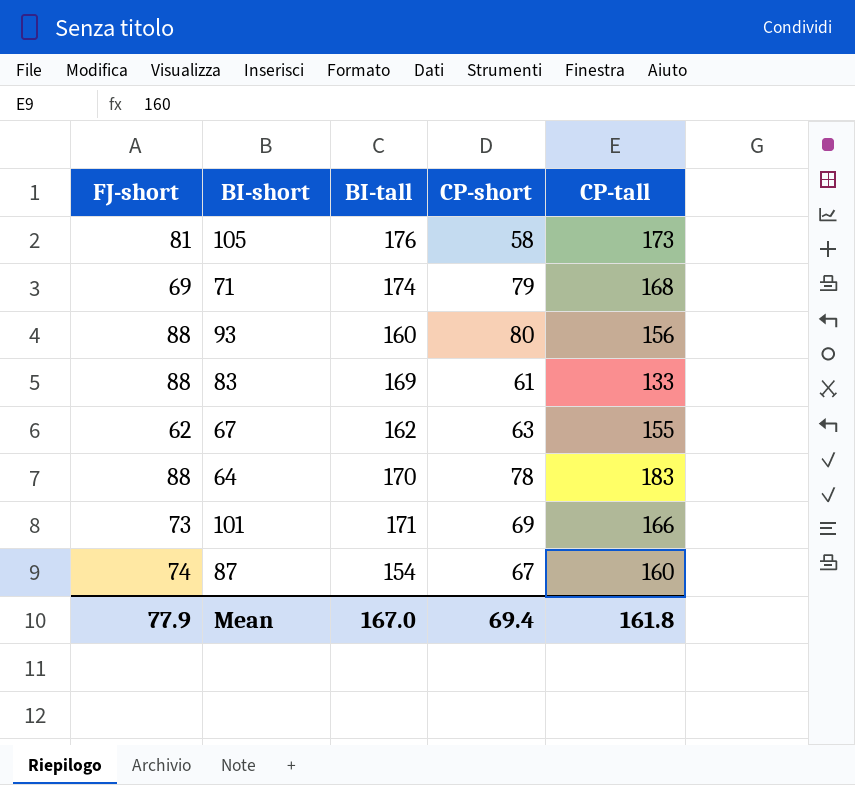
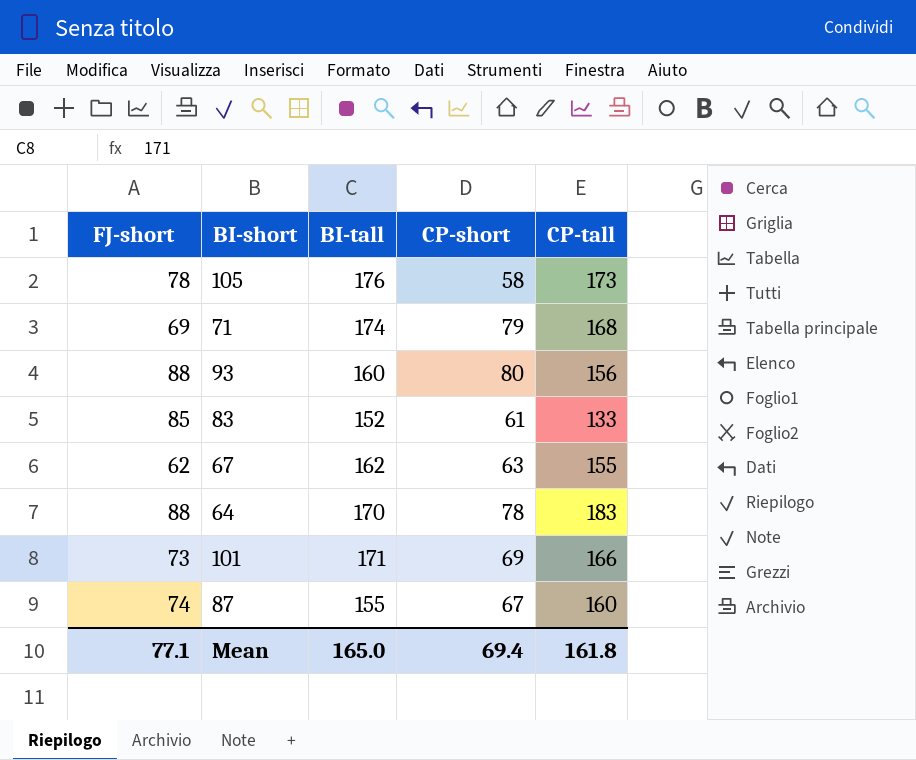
105 | FJ-short: 81 -> 78
83 | FJ-short: 88 -> 85
83 | BI-tall: 169 -> 152
87 | BI-tall: 154 -> 155
Mean | FJ-short: 77.9 -> 77.1
Mean | BI-tall: 167.0 -> 165.0

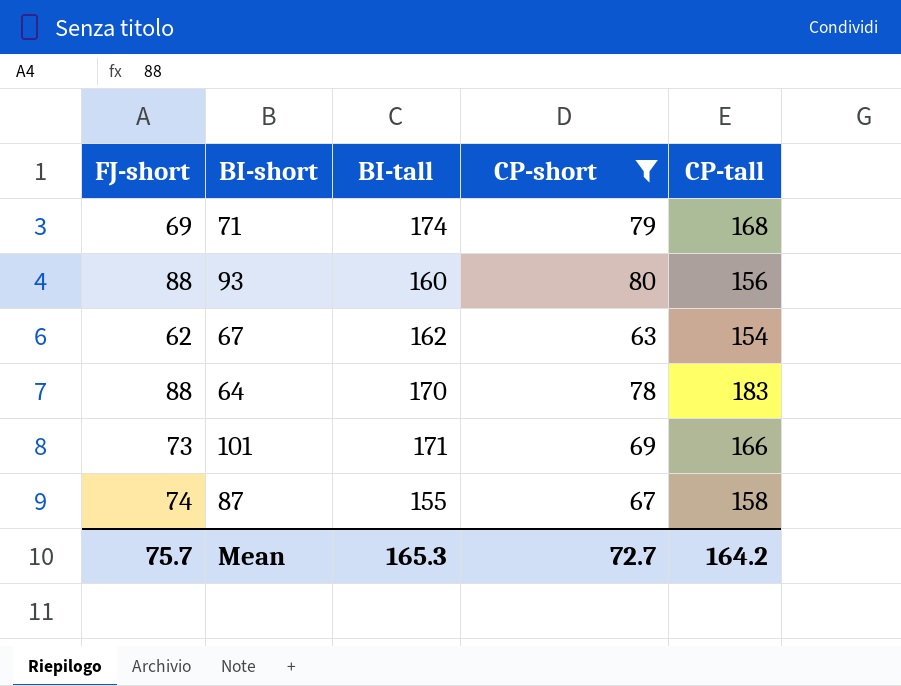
filter: none -> CP-short >= 63
67 | CP-tall: 155 -> 154
87 | CP-tall: 160 -> 158
Mean | FJ-short: 77.1 -> 75.7
Mean | BI-tall: 165.0 -> 165.3
Mean | CP-short: 69.4 -> 72.7
Mean | CP-tall: 161.8 -> 164.2

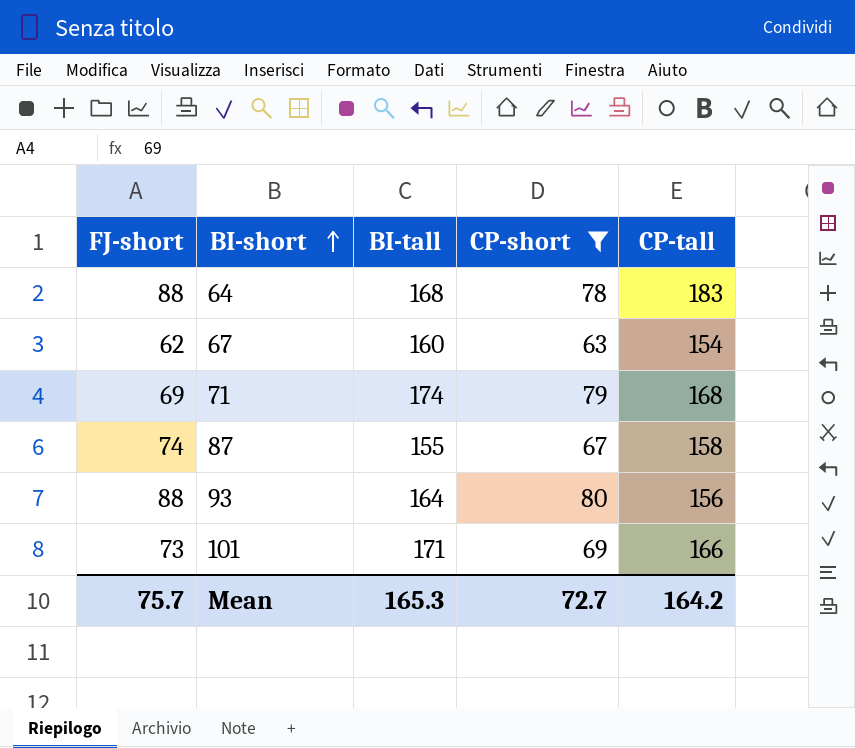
row order: none -> BI-short ascending
64 | BI-tall: 170 -> 168
67 | BI-tall: 162 -> 160
93 | BI-tall: 160 -> 164

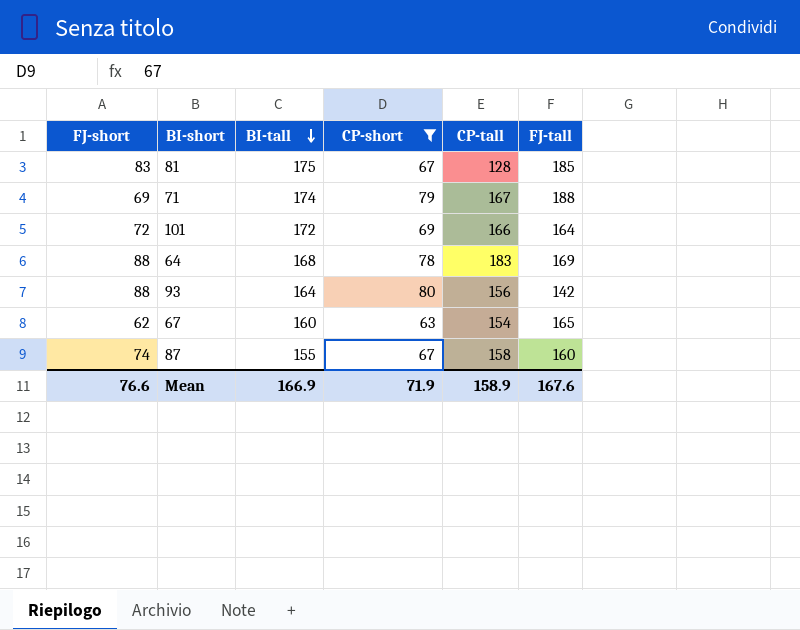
row order: BI-short ascending -> BI-tall descending
column FJ-tall | position: none -> 6
row 81: none -> 83 | 175 | 67 | 128 | 185
71 | CP-tall: 168 -> 167
101 | FJ-short: 73 -> 72
101 | BI-tall: 171 -> 172
Mean | FJ-short: 75.7 -> 76.6
Mean | BI-tall: 165.3 -> 166.9
Mean | CP-short: 72.7 -> 71.9
Mean | CP-tall: 164.2 -> 158.9

